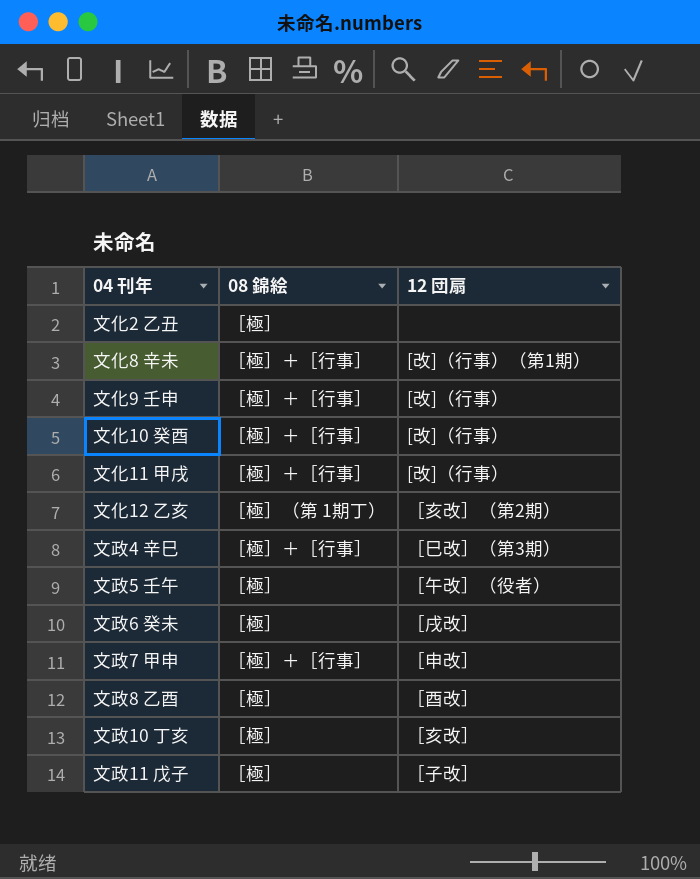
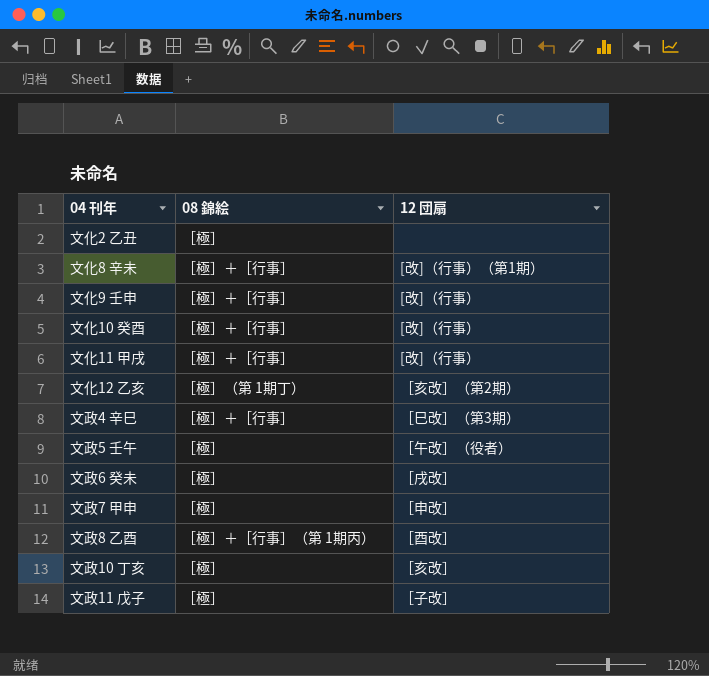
文政7 甲申 | 08 錦絵: ［極］＋［行事］ -> ［極］
文政8 乙酉 | 08 錦絵: ［極］ -> ［極］＋［行事］（第 1期丙）

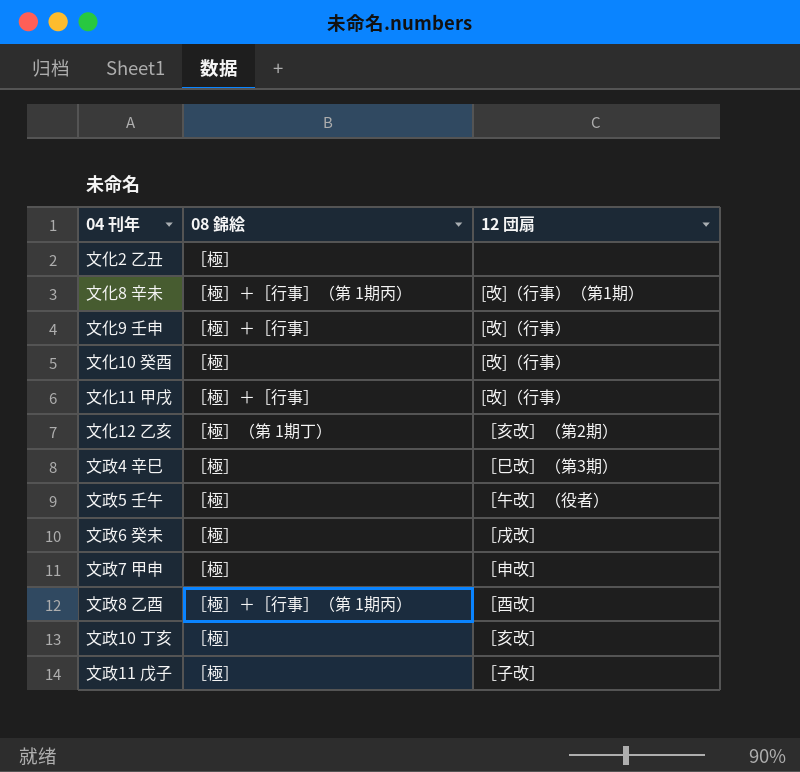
文化8 辛未 | 08 錦絵: ［極］＋［行事］ -> ［極］＋［行事］（第 1期丙）
文化10 癸酉 | 08 錦絵: ［極］＋［行事］ -> ［極］
文政4 辛巳 | 08 錦絵: ［極］＋［行事］ -> ［極］

